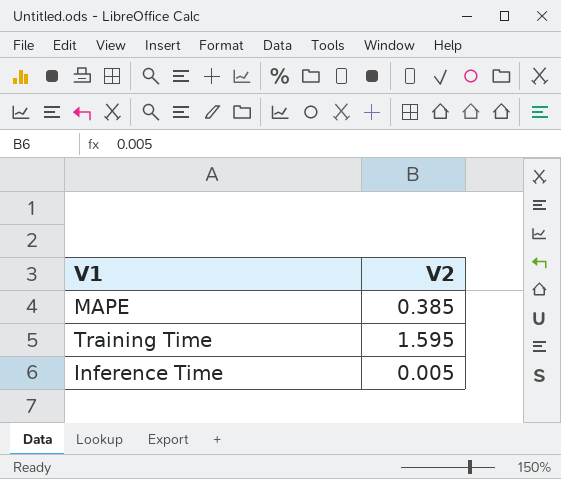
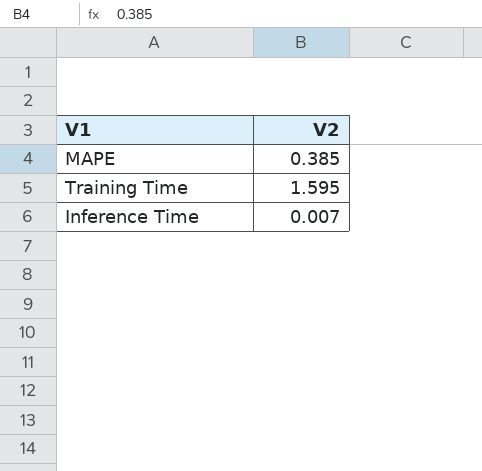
Inference Time | V2: 0.005 -> 0.007

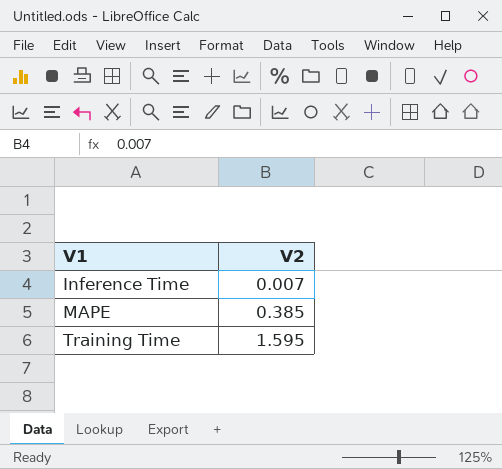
row order: none -> V1 ascending

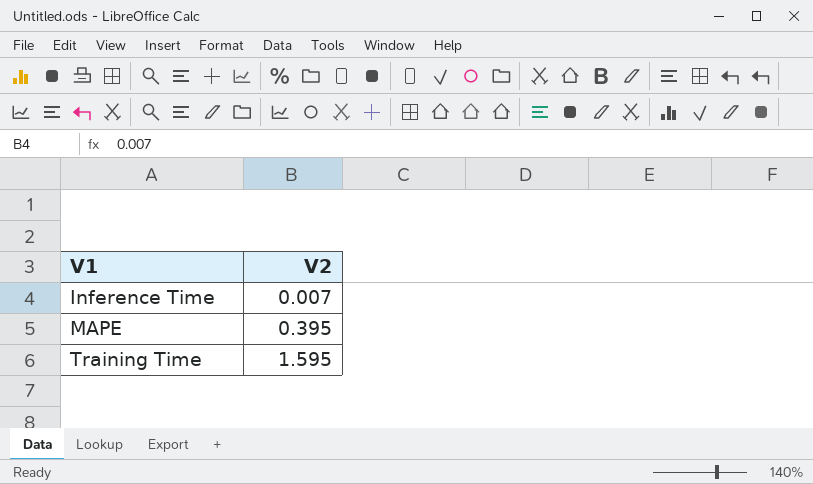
MAPE | V2: 0.385 -> 0.395

